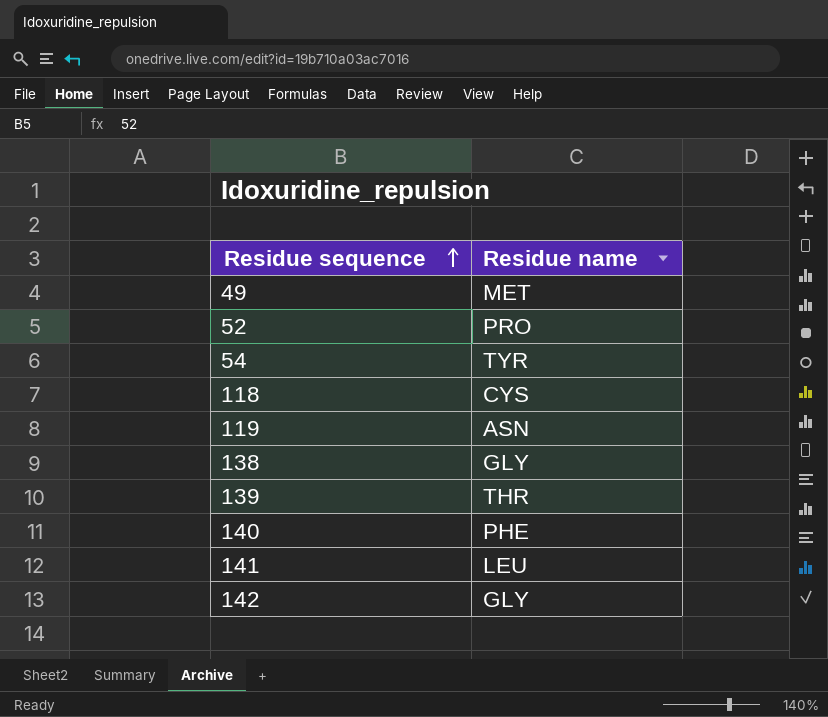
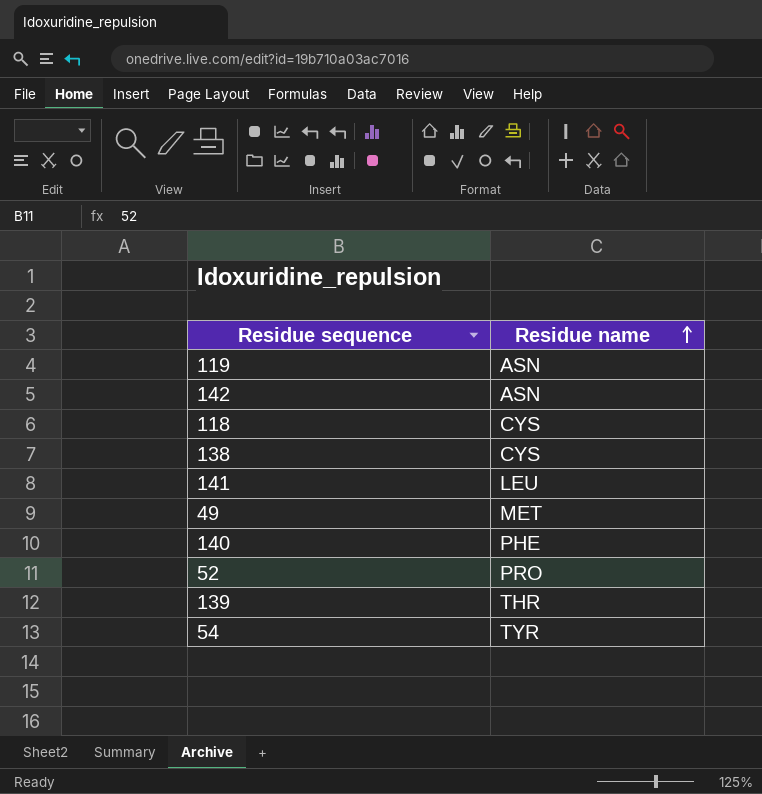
row order: Residue sequence ascending -> Residue name ascending
142 | Residue name: GLY -> ASN
138 | Residue name: GLY -> CYS

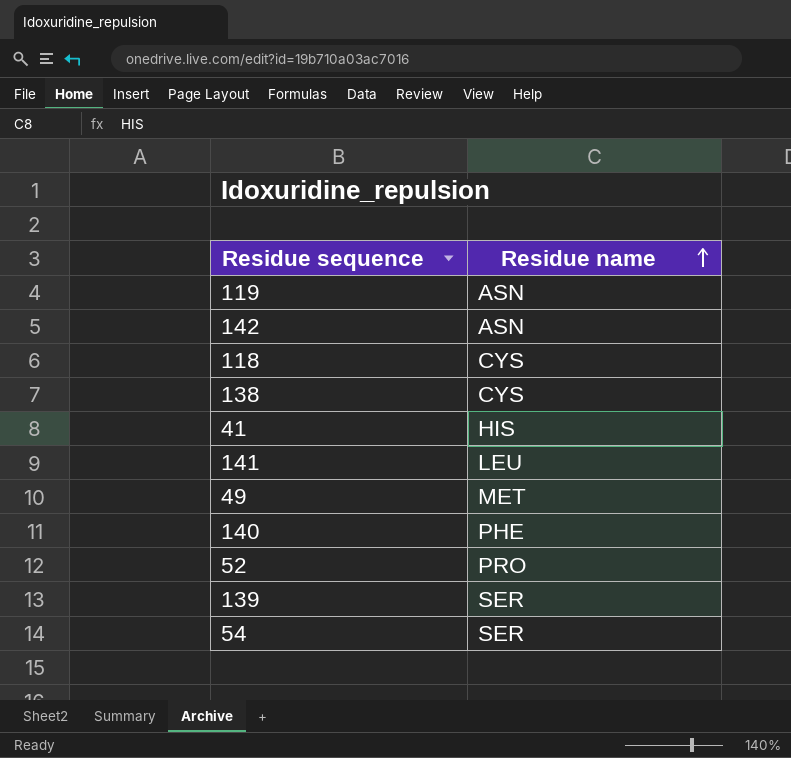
row 41: none -> HIS
139 | Residue name: THR -> SER
54 | Residue name: TYR -> SER

